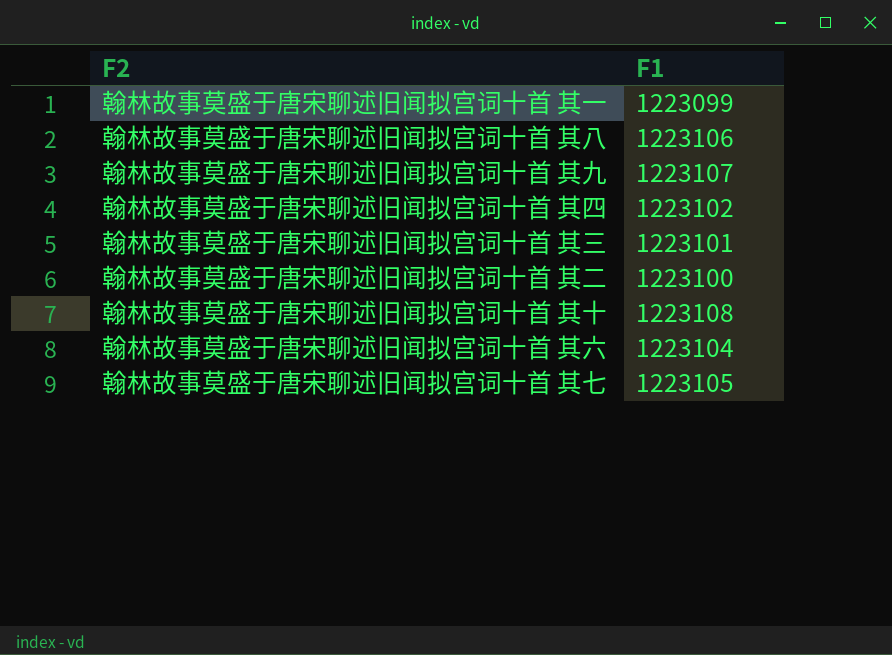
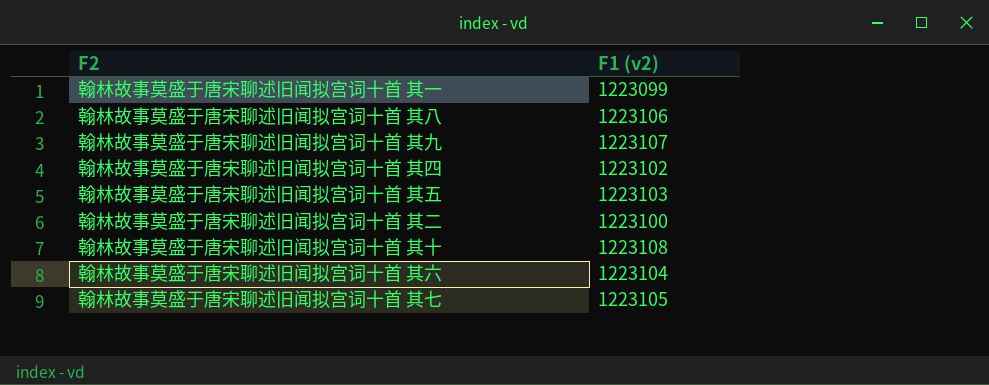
column name: F1 -> F1 (v2)
row 翰林故事莫盛于唐宋聊述旧闻拟宫词十首 其三: 1223101 -> none
row 翰林故事莫盛于唐宋聊述旧闻拟宫词十首 其五: none -> 1223103

